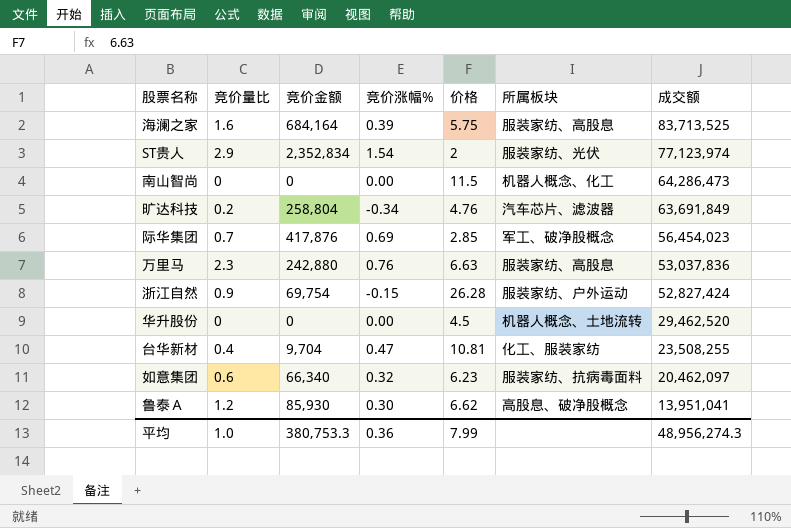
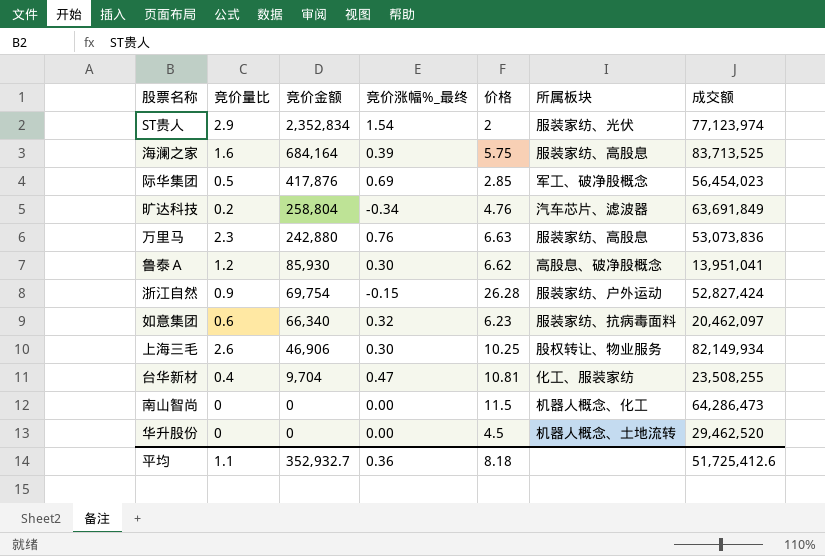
row order: 成交额 descending -> 竞价金额 descending
column name: 竞价涨幅% -> 竞价涨幅%_最终
际华集团 | 竞价量比: 0.7 -> 0.5
万里马 | 成交额: 53,037,836 -> 53,073,836
row 上海三毛: none -> 2.6 | 46,906 | 0.30 | 10.25 | 股权转让、物业服务 | 82,149,934
平均 | 竞价量比: 1.0 -> 1.1
平均 | 竞价金额: 380,753.3 -> 352,932.7
平均 | 价格: 7.99 -> 8.18
平均 | 成交额: 48,956,274.3 -> 51,725,412.6

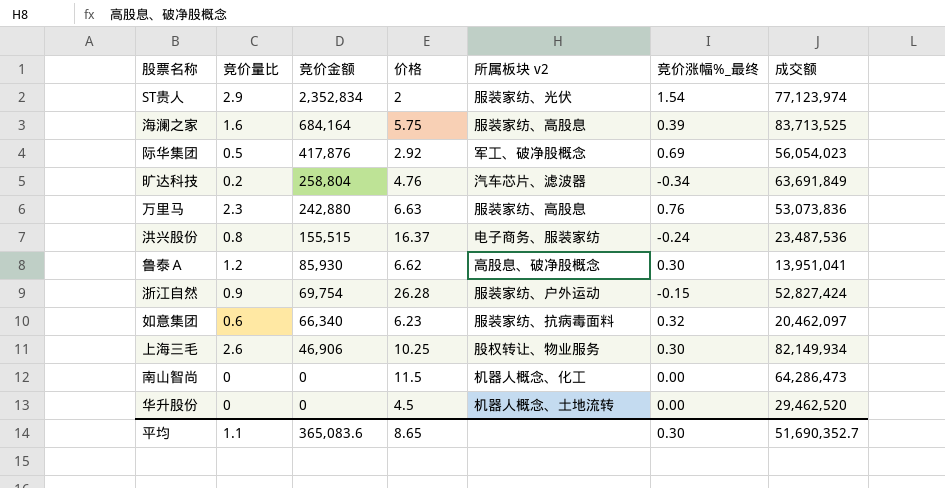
column name: 所属板块 -> 所属板块 v2
column 竞价涨幅%_最终 | position: 4 -> 6
row 台华新材: 0.4 | 9,704 | 0.47 | 10.81 | 化工、服装家纺 | 23,508,255 -> none
际华集团 | 价格: 2.85 -> 2.92
际华集团 | 成交额: 56,454,023 -> 56,054,023
row 洪兴股份: none -> 0.8 | 155,515 | 16.37 | 电子商务、服装家纺 | -0.24 | 23,487,536
平均 | 竞价金额: 352,932.7 -> 365,083.6
平均 | 价格: 8.18 -> 8.65
平均 | 竞价涨幅%_最终: 0.36 -> 0.30
平均 | 成交额: 51,725,412.6 -> 51,690,352.7

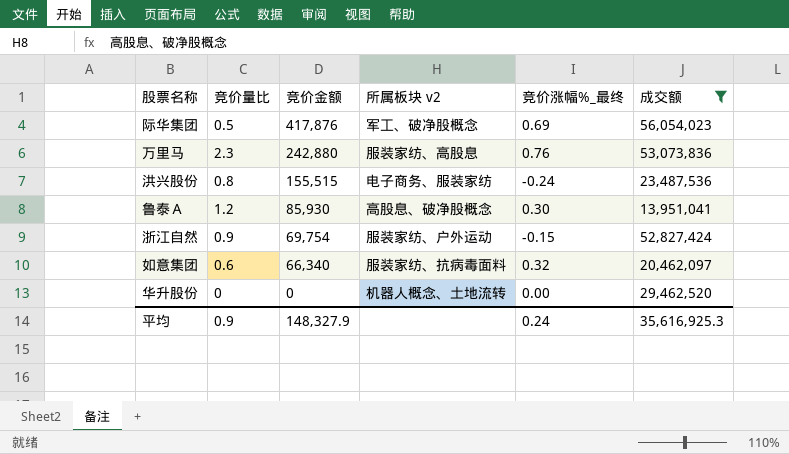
filter: none -> 成交额 <= 56,054,023
column 价格 | position: 4 -> none
平均 | 竞价量比: 1.1 -> 0.9
平均 | 竞价金额: 365,083.6 -> 148,327.9
平均 | 竞价涨幅%_最终: 0.30 -> 0.24
平均 | 成交额: 51,690,352.7 -> 35,616,925.3

